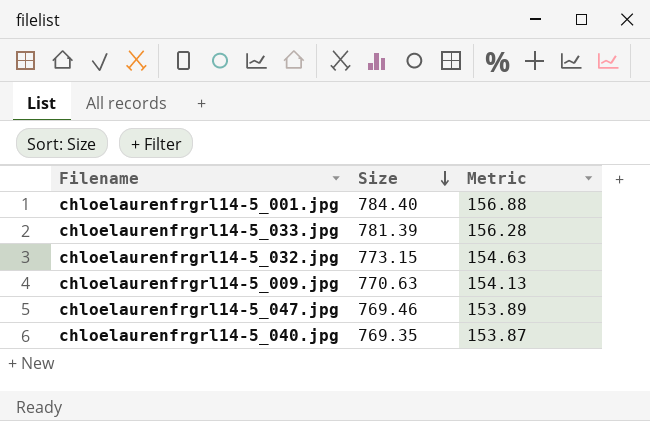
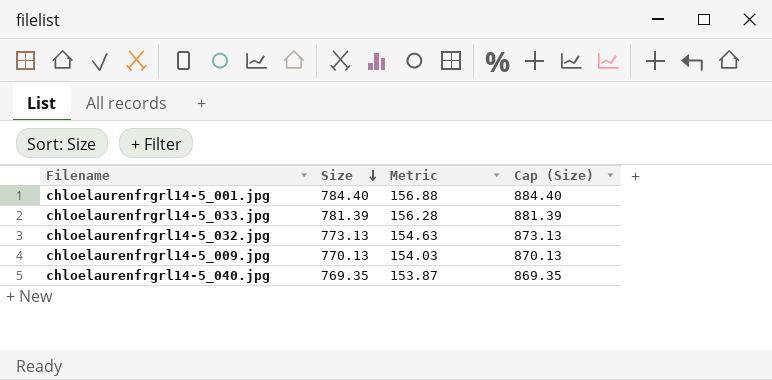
column Cap (Size) | formula: none -> [Size] + 100
row chloelaurenfrgrl14-5_047.jpg: 769.46 | 153.89 -> none
chloelaurenfrgrl14-5_032.jpg | Size: 773.15 -> 773.13
chloelaurenfrgrl14-5_009.jpg | Size: 770.63 -> 770.13
chloelaurenfrgrl14-5_009.jpg | Metric: 154.13 -> 154.03

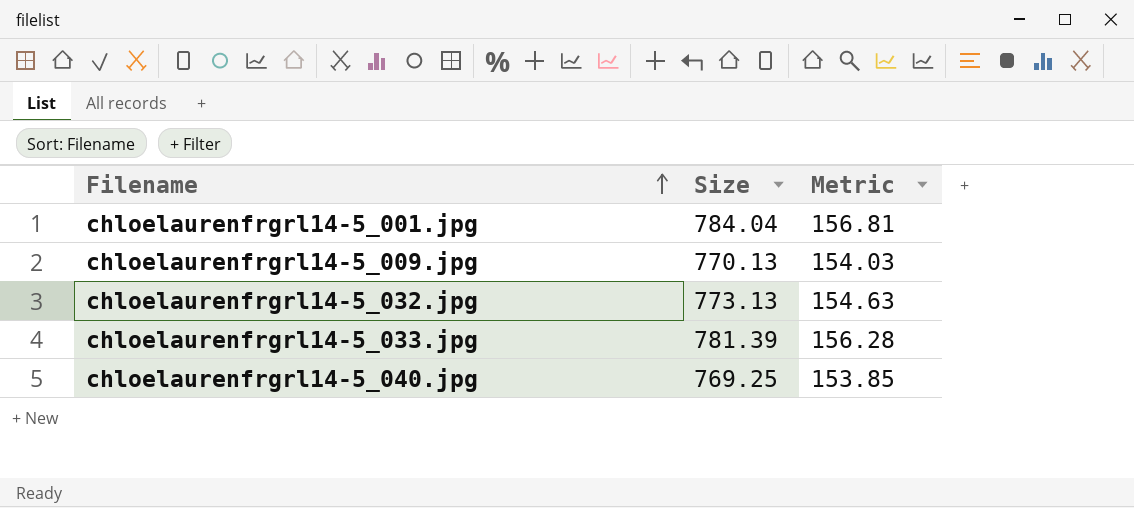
row order: Size descending -> Filename ascending
column Cap (Size) | formula: [Size] + 100 -> none
chloelaurenfrgrl14-5_001.jpg | Size: 784.40 -> 784.04
chloelaurenfrgrl14-5_001.jpg | Metric: 156.88 -> 156.81
chloelaurenfrgrl14-5_040.jpg | Size: 769.35 -> 769.25
chloelaurenfrgrl14-5_040.jpg | Metric: 153.87 -> 153.85

